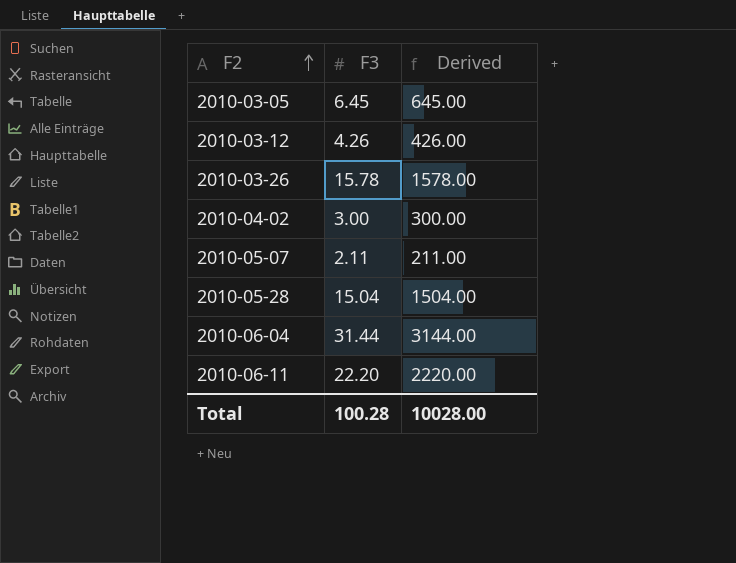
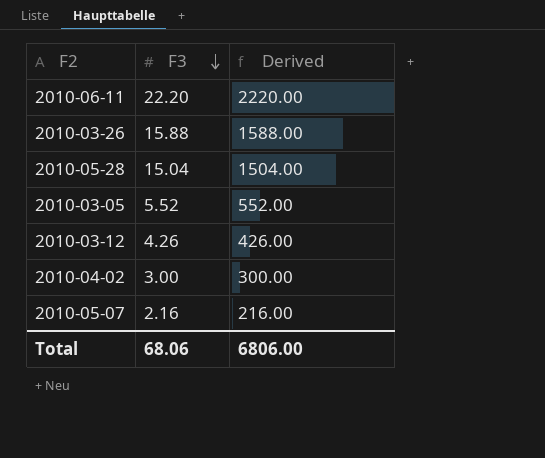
row order: F2 ascending -> F3 descending
row 2010-06-04: 31.44 | 3144.00 -> none
2010-03-26 | F3: 15.78 -> 15.88
2010-03-26 | Derived: 1578.00 -> 1588.00
2010-03-05 | F3: 6.45 -> 5.52
2010-03-05 | Derived: 645.00 -> 552.00
2010-05-07 | F3: 2.11 -> 2.16
2010-05-07 | Derived: 211.00 -> 216.00
Total | F3: 100.28 -> 68.06
Total | Derived: 10028.00 -> 6806.00

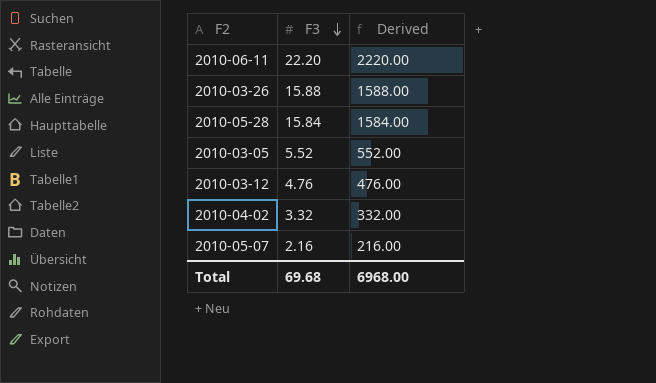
2010-05-28 | F3: 15.04 -> 15.84
2010-05-28 | Derived: 1504.00 -> 1584.00
2010-03-12 | F3: 4.26 -> 4.76
2010-03-12 | Derived: 426.00 -> 476.00
2010-04-02 | F3: 3.00 -> 3.32
2010-04-02 | Derived: 300.00 -> 332.00
Total | F3: 68.06 -> 69.68
Total | Derived: 6806.00 -> 6968.00

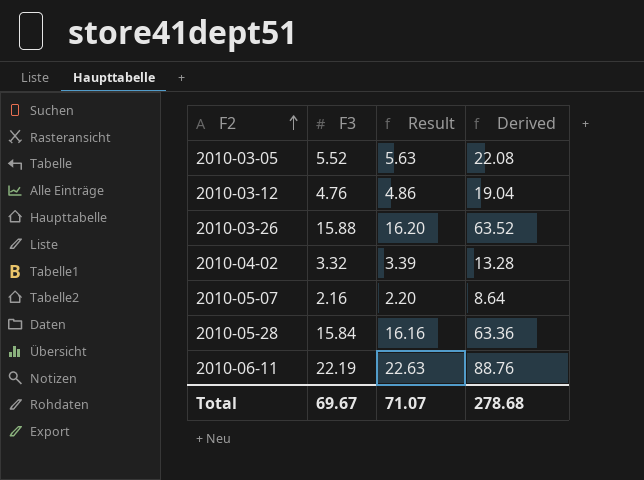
row order: F3 descending -> F2 ascending
column Result | formula: none -> [F3] * 1.02
column Derived | formula: [F3] * 100 -> [F3] * 4
2010-06-11 | F3: 22.20 -> 22.19
Total | F3: 69.68 -> 69.67
Total | Derived: 6968.00 -> 278.68

